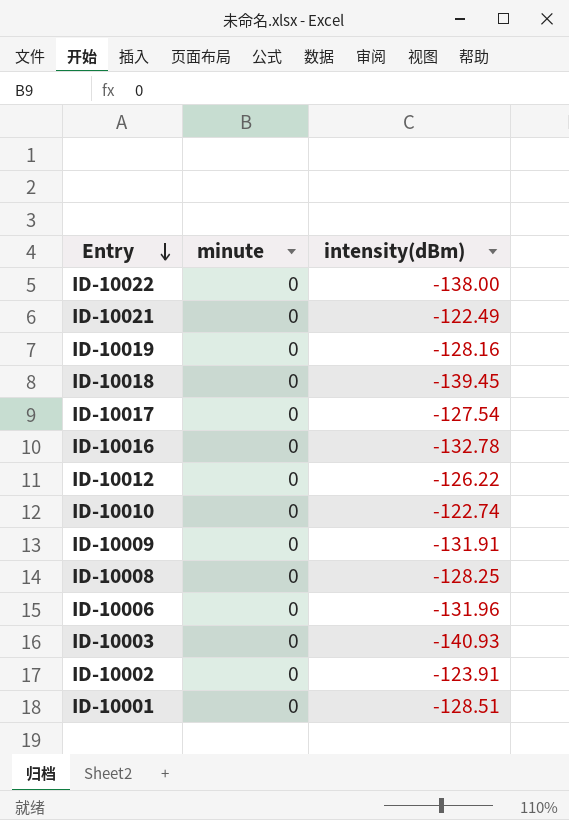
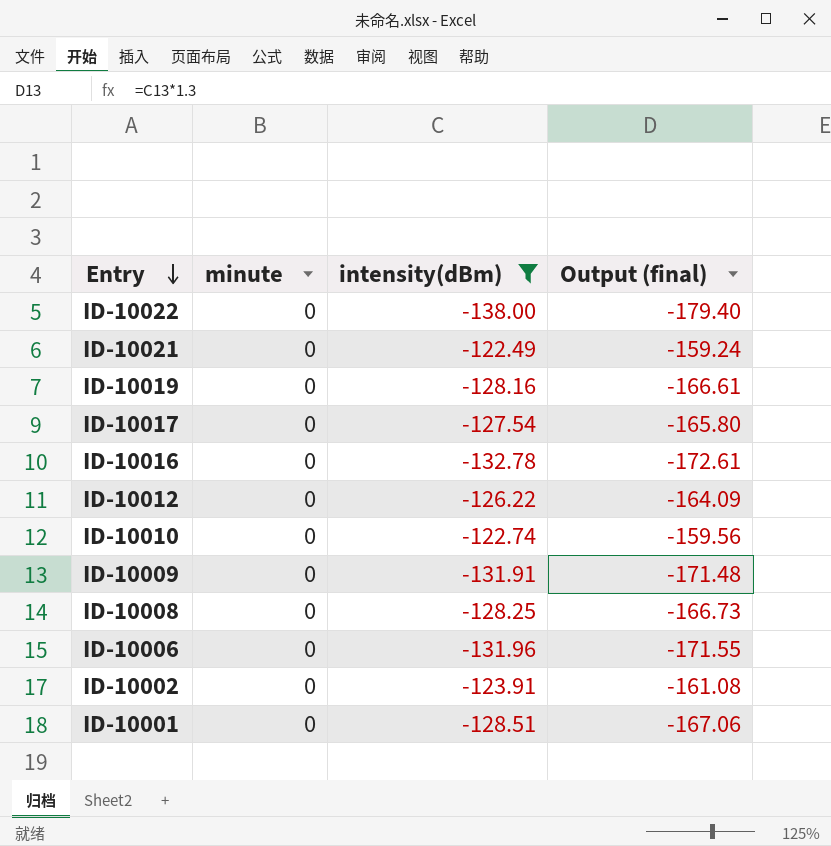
filter: none -> intensity(dBm) >= -138.00
column Output (final) | formula: none -> [intensity(dBm)] * 1.3

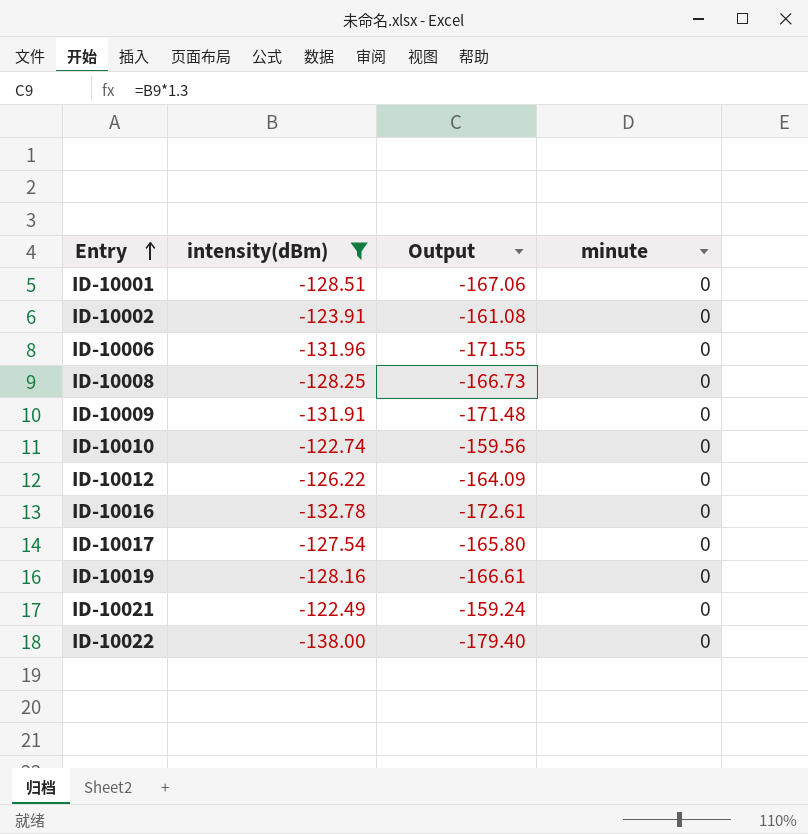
row order: Entry descending -> Entry ascending
column name: Output (final) -> Output
column minute | position: 2 -> 4

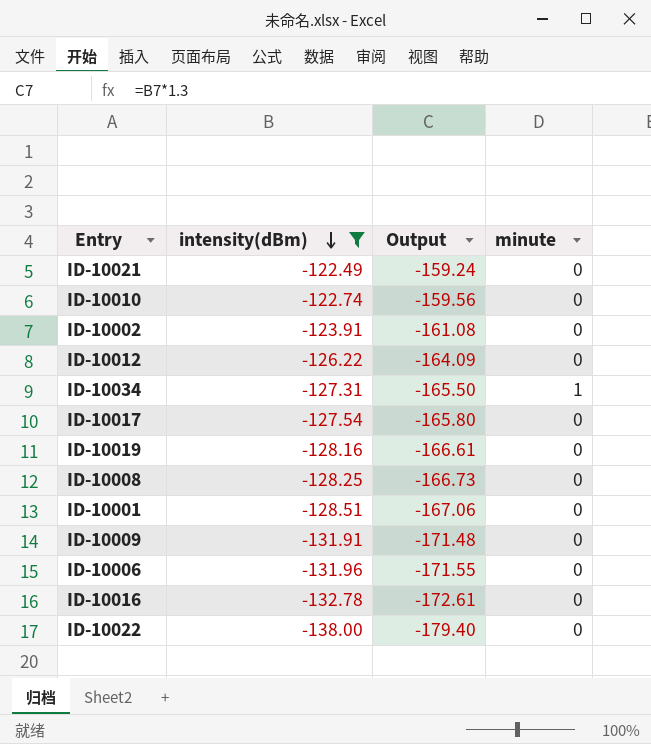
row order: Entry ascending -> intensity(dBm) descending
row ID-10034: none -> -127.31 | -165.50 | 1

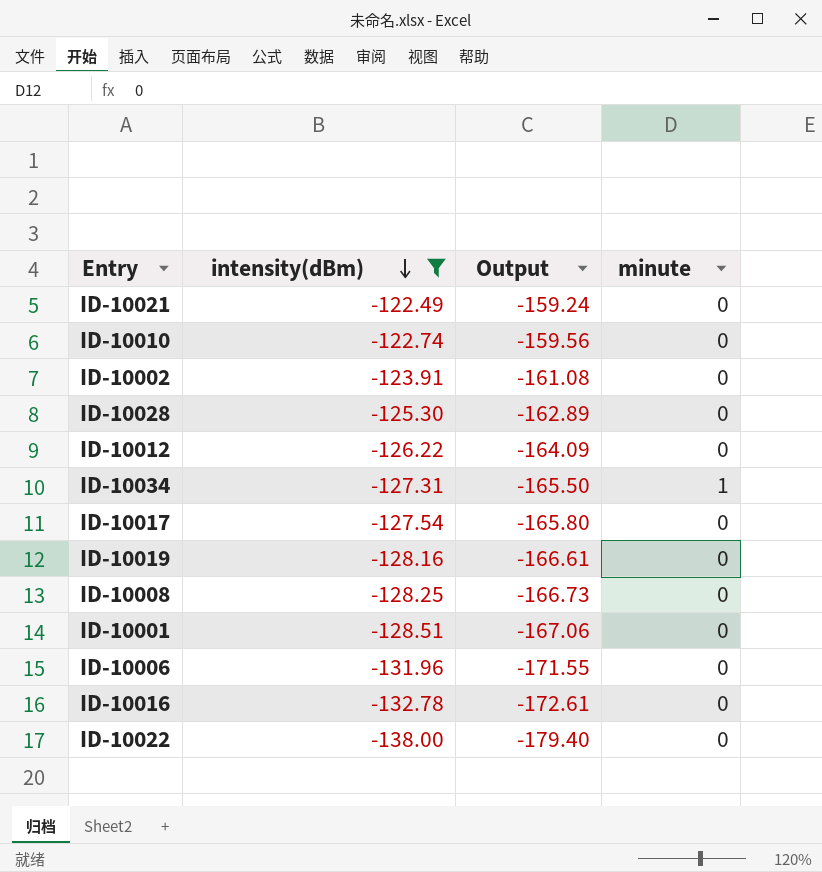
row ID-10009: -131.91 | -171.48 | 0 -> none
row ID-10028: none -> -125.30 | -162.89 | 0

